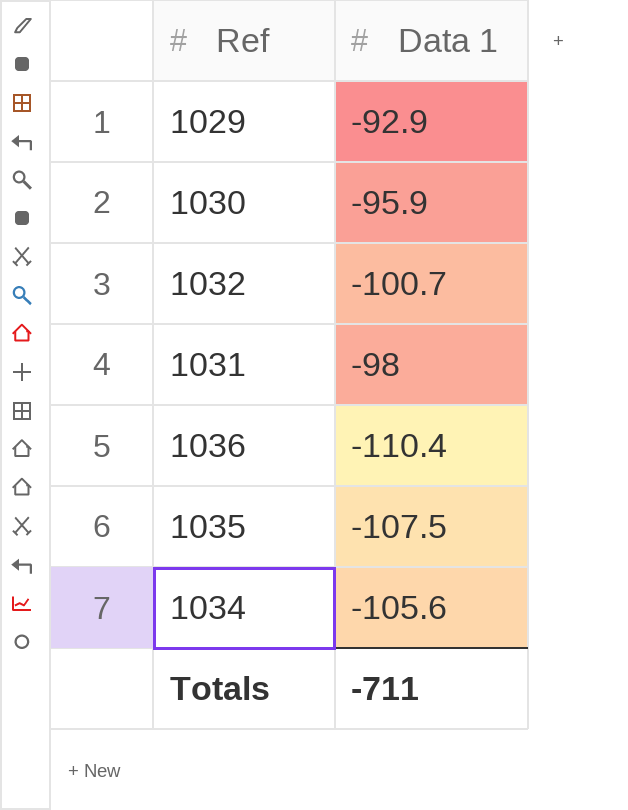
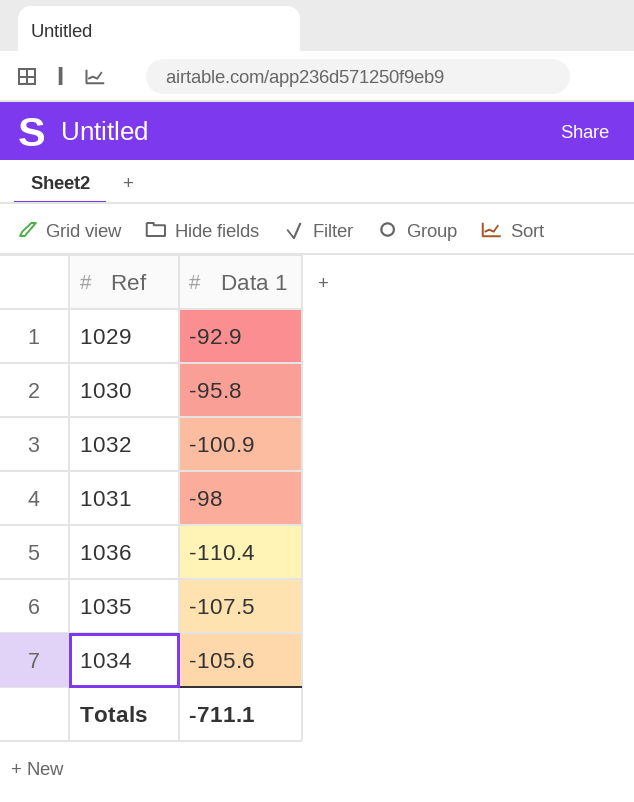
1030 | Data 1: -95.9 -> -95.8
1032 | Data 1: -100.7 -> -100.9
Totals | Data 1: -711 -> -711.1

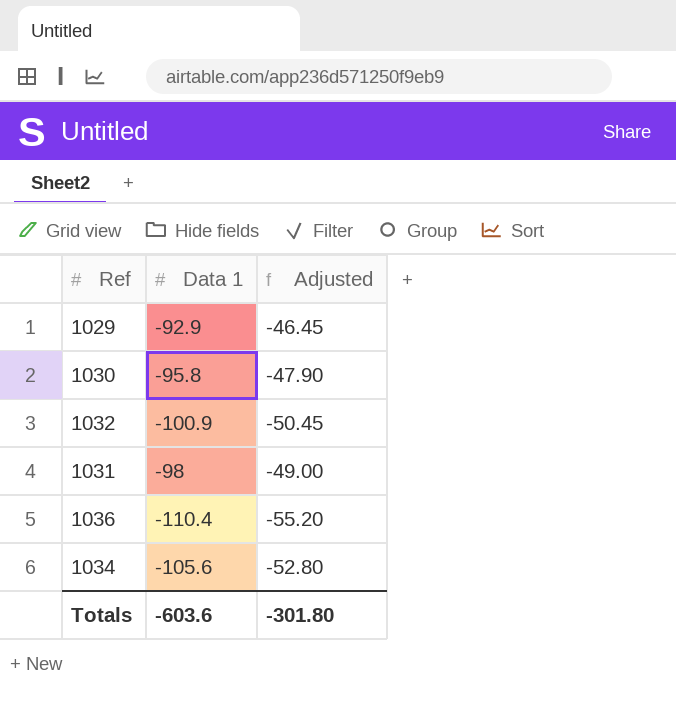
column Adjusted | formula: none -> [Data 1] * 0.5
row 1035: -107.5 -> none
Totals | Data 1: -711.1 -> -603.6

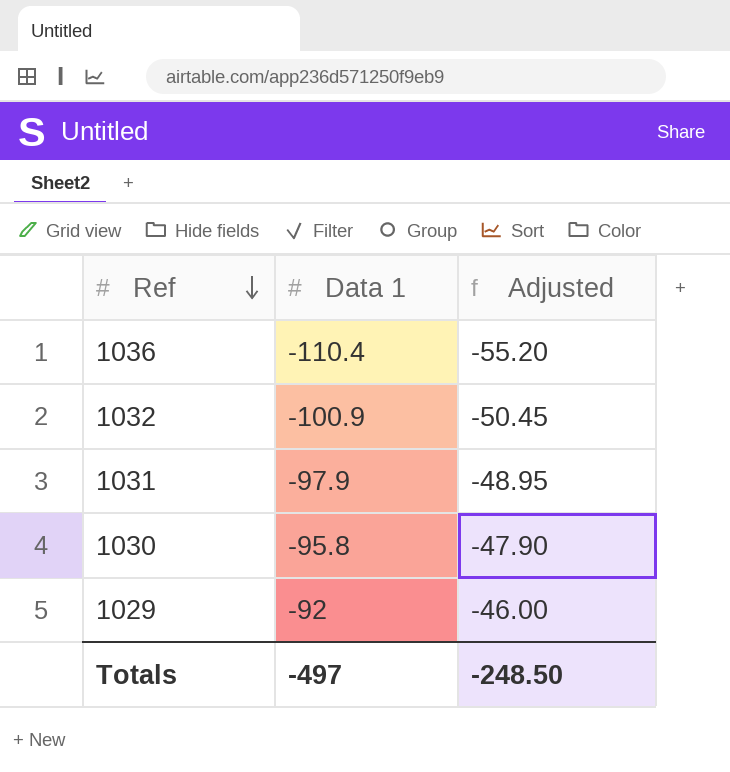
row order: none -> Ref descending
row 1034: -105.6 | -52.80 -> none
1031 | Data 1: -98 -> -97.9
1031 | Adjusted: -49.00 -> -48.95
1029 | Data 1: -92.9 -> -92
1029 | Adjusted: -46.45 -> -46.00
Totals | Data 1: -603.6 -> -497
Totals | Adjusted: -301.80 -> -248.50

